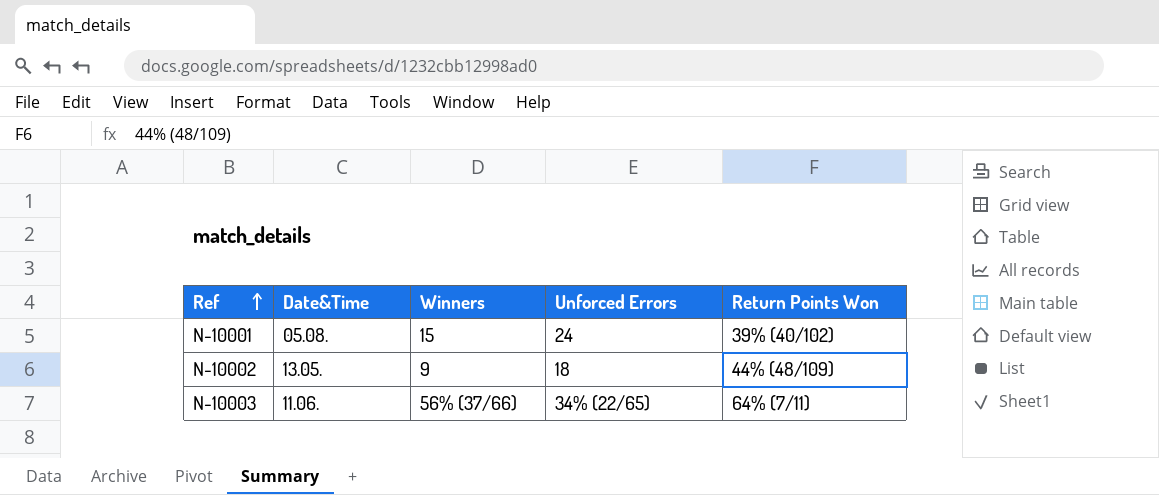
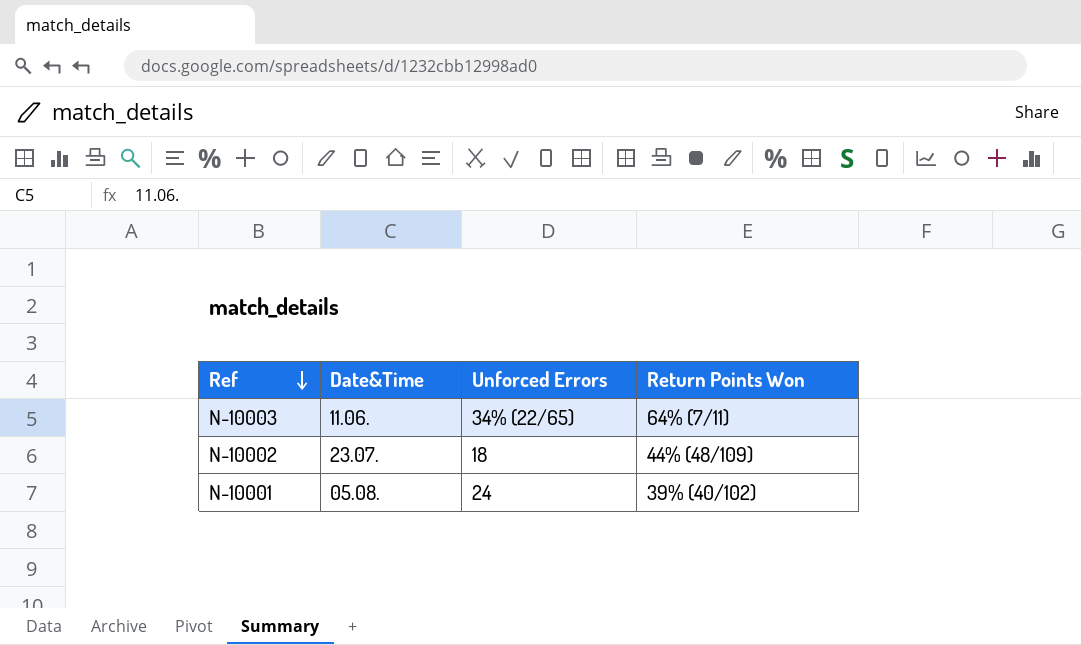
row order: Ref ascending -> Ref descending
column Winners | position: 3 -> none
N-10002 | Date&Time: 13.05. -> 23.07.

